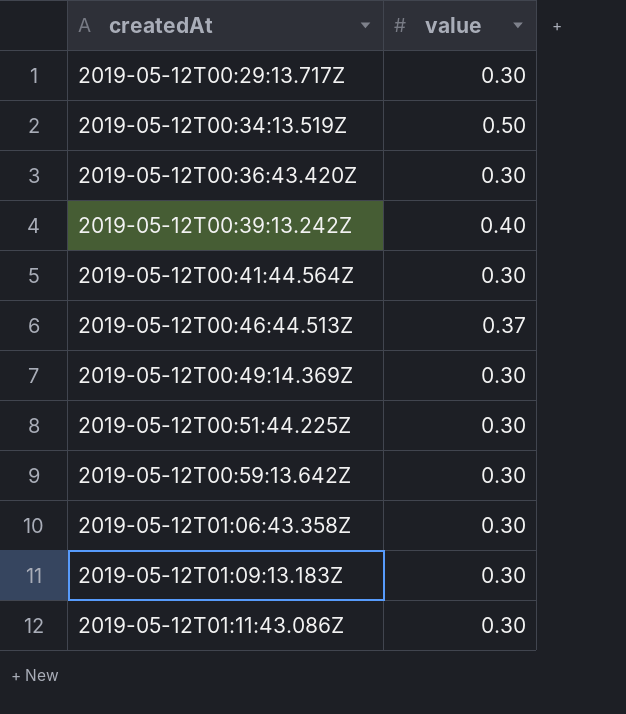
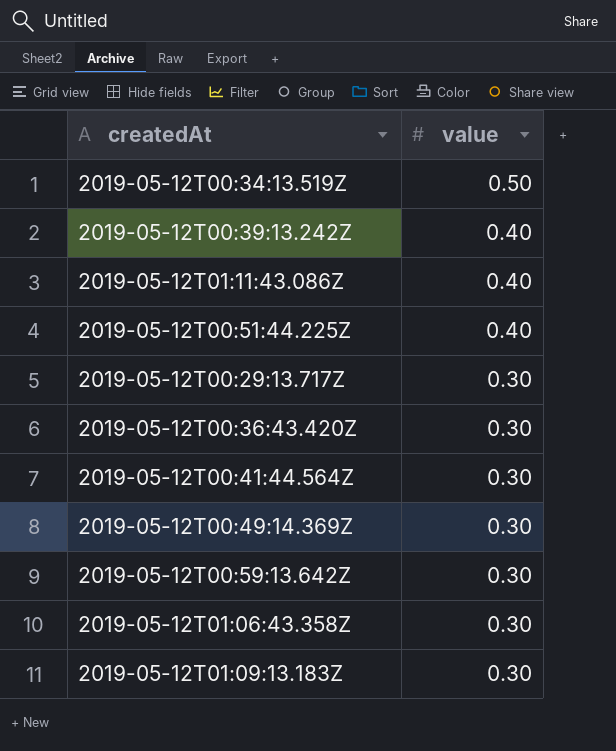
row order: createdAt ascending -> value descending
row 2019-05-12T00:46:44.513Z: 0.37 -> none
2019-05-12T01:11:43.086Z | value: 0.30 -> 0.40
2019-05-12T00:51:44.225Z | value: 0.30 -> 0.40

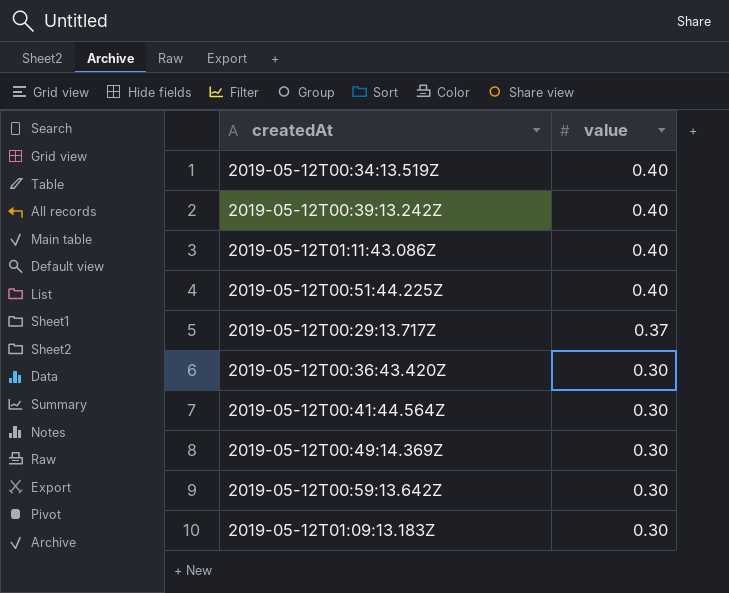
row 2019-05-12T01:06:43.358Z: 0.30 -> none
2019-05-12T00:34:13.519Z | value: 0.50 -> 0.40
2019-05-12T00:29:13.717Z | value: 0.30 -> 0.37

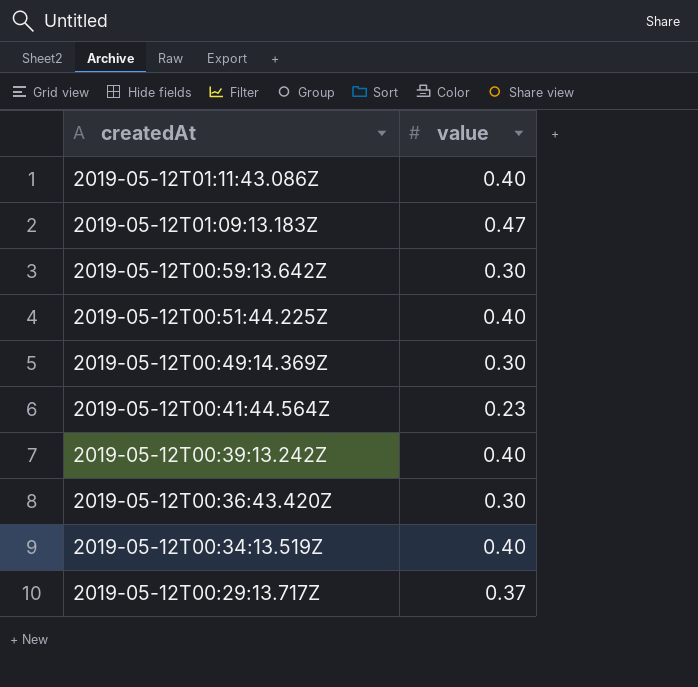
row order: value descending -> createdAt descending
2019-05-12T01:09:13.183Z | value: 0.30 -> 0.47
2019-05-12T00:41:44.564Z | value: 0.30 -> 0.23

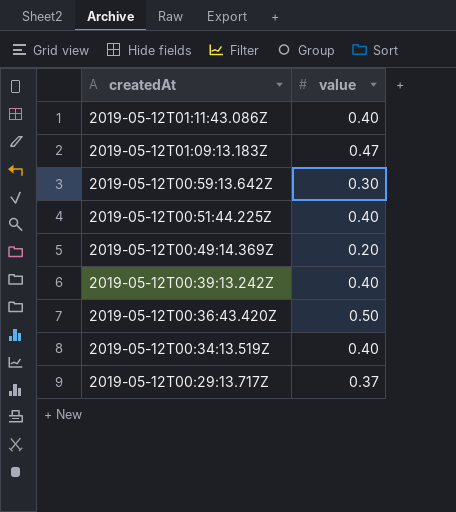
row 2019-05-12T00:41:44.564Z: 0.23 -> none
2019-05-12T00:49:14.369Z | value: 0.30 -> 0.20
2019-05-12T00:36:43.420Z | value: 0.30 -> 0.50

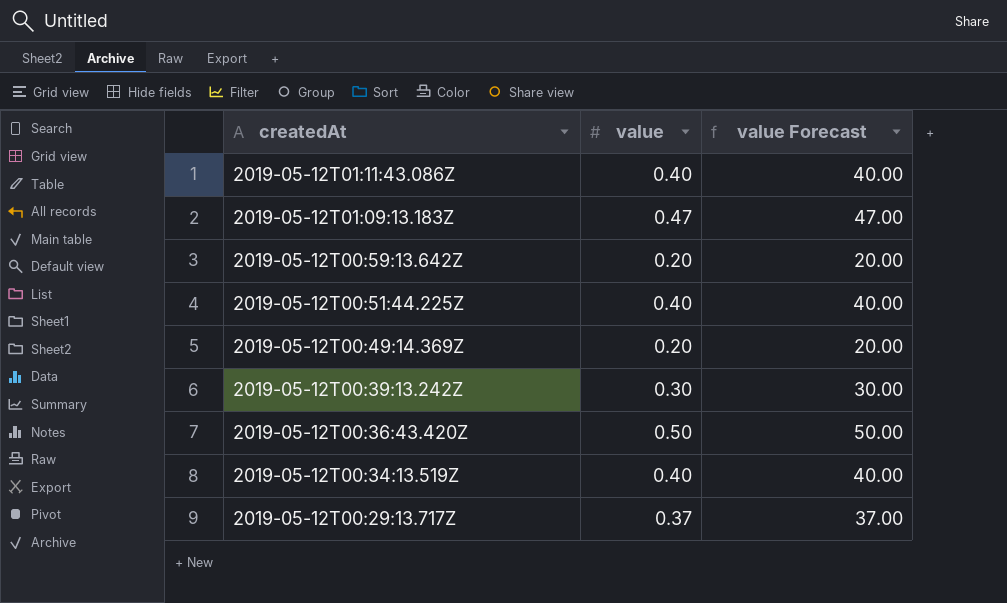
column value Forecast | formula: none -> [value] * 100
2019-05-12T00:59:13.642Z | value: 0.30 -> 0.20
2019-05-12T00:39:13.242Z | value: 0.40 -> 0.30

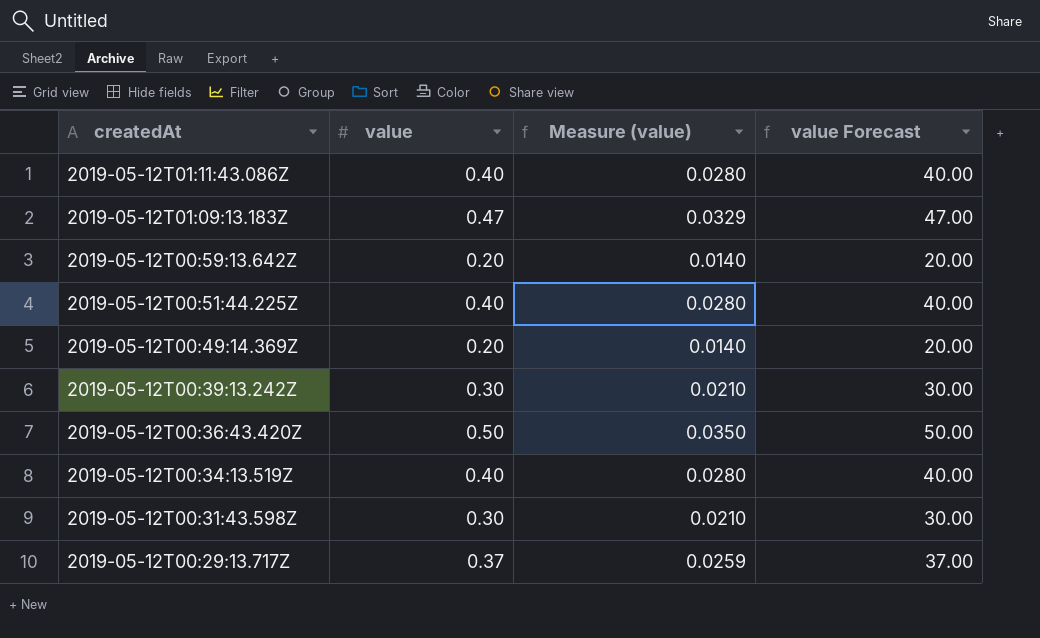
column Measure (value) | formula: none -> [value] * 0.07
row 2019-05-12T00:31:43.598Z: none -> 0.30 | 0.0210 | 30.00

